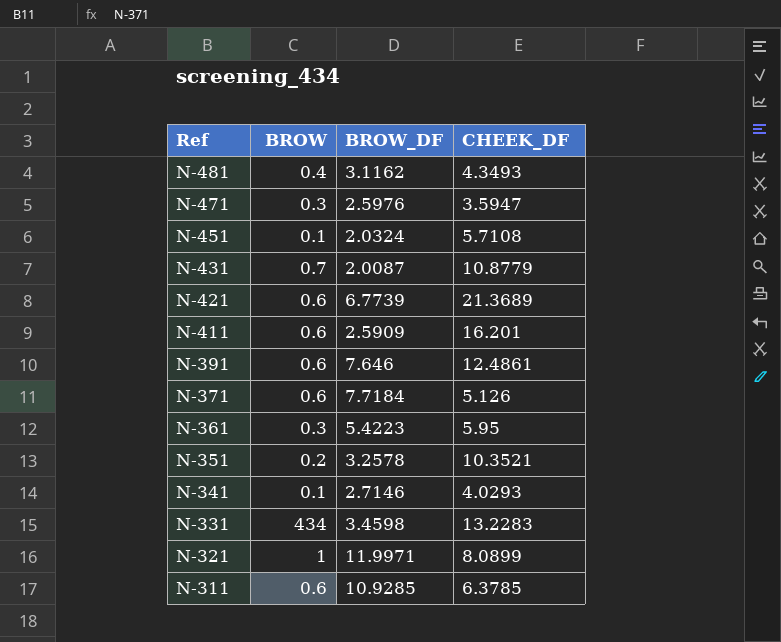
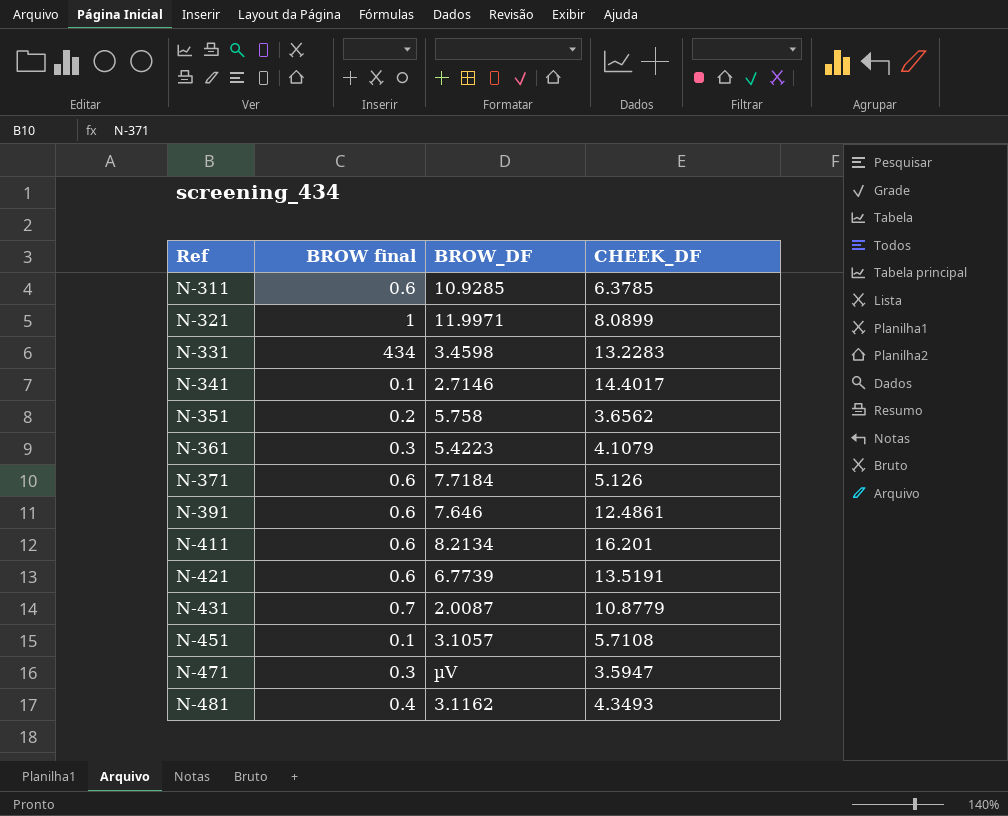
row order: Ref descending -> Ref ascending
column name: BROW -> BROW final
N-341 | CHEEK_DF: 4.0293 -> 14.4017
N-351 | BROW_DF: 3.2578 -> 5.758
N-351 | CHEEK_DF: 10.3521 -> 3.6562
N-361 | CHEEK_DF: 5.95 -> 4.1079
N-411 | BROW_DF: 2.5909 -> 8.2134
N-421 | CHEEK_DF: 21.3689 -> 13.5191
N-451 | BROW_DF: 2.0324 -> 3.1057
N-471 | BROW_DF: 2.5976 -> µV

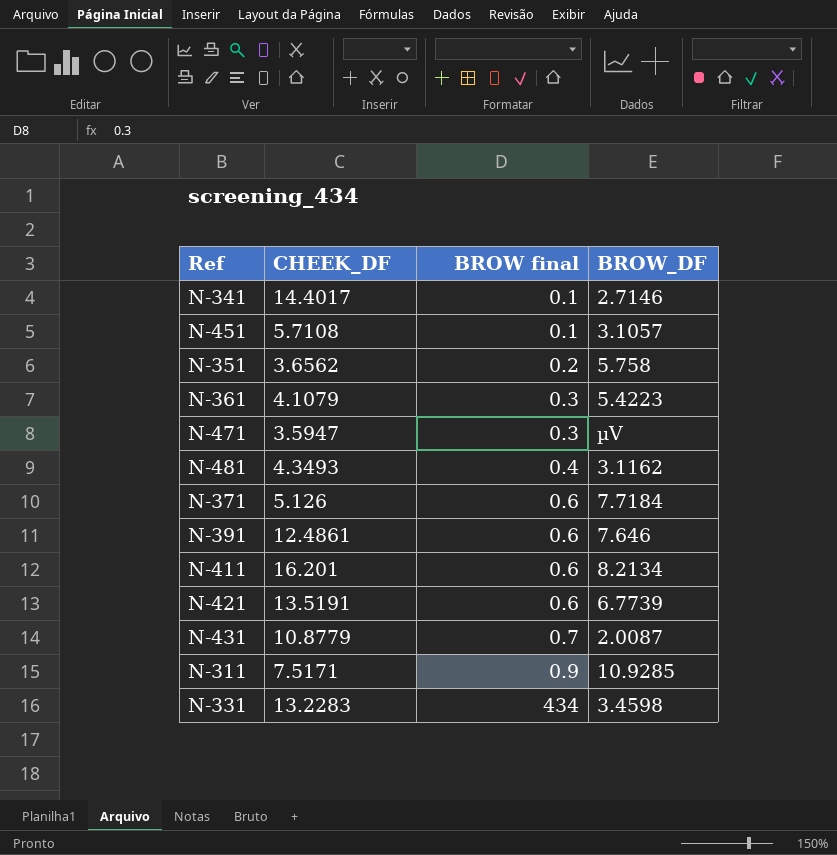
row order: Ref ascending -> BROW final ascending
column CHEEK_DF | position: 4 -> 2
row N-321: 1 | 11.9971 | 8.0899 -> none
N-311 | CHEEK_DF: 6.3785 -> 7.5171
N-311 | BROW final: 0.6 -> 0.9

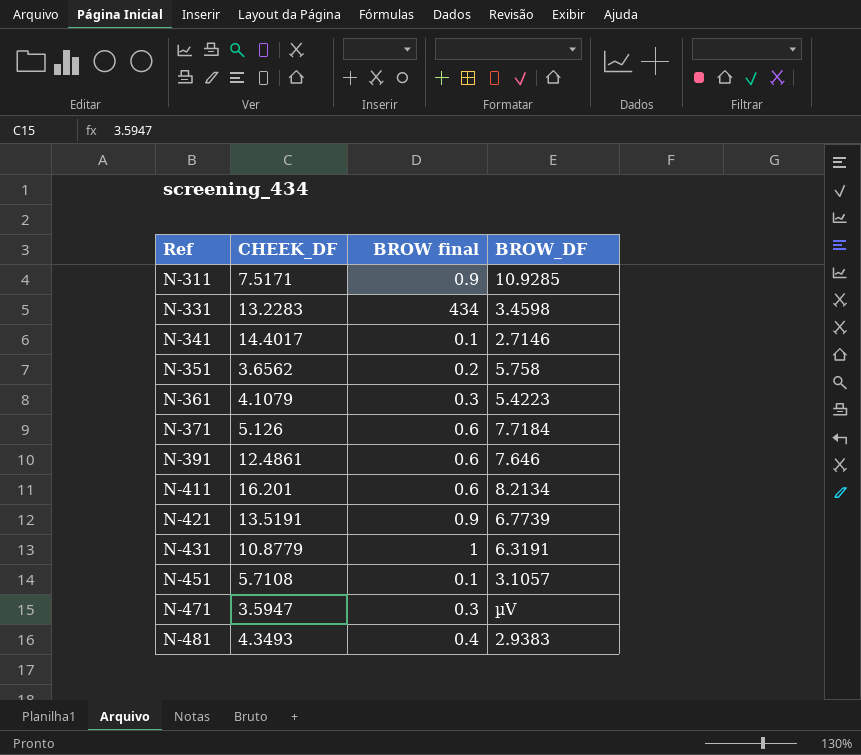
row order: BROW final ascending -> Ref ascending
N-421 | BROW final: 0.6 -> 0.9
N-431 | BROW final: 0.7 -> 1
N-431 | BROW_DF: 2.0087 -> 6.3191
N-481 | BROW_DF: 3.1162 -> 2.9383

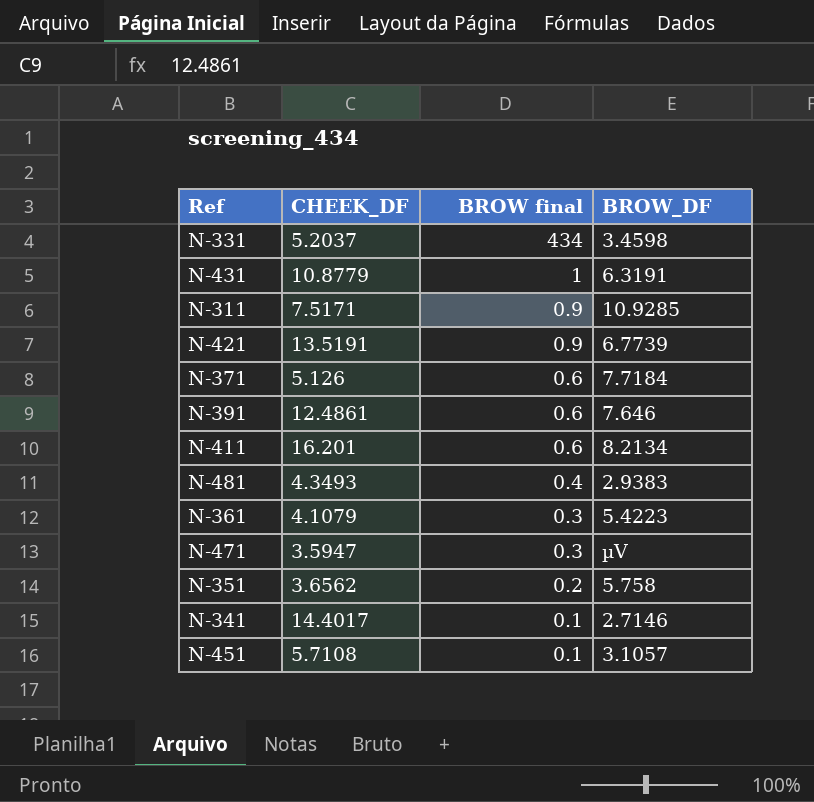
row order: Ref ascending -> BROW final descending
N-331 | CHEEK_DF: 13.2283 -> 5.2037

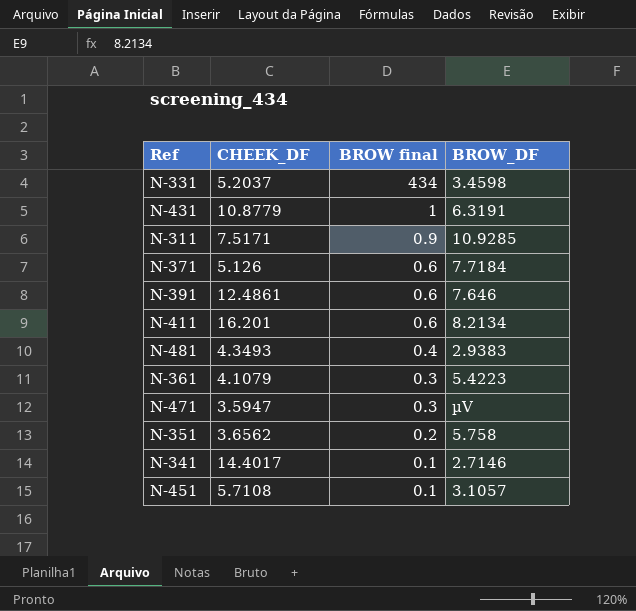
row N-421: 13.5191 | 0.9 | 6.7739 -> none

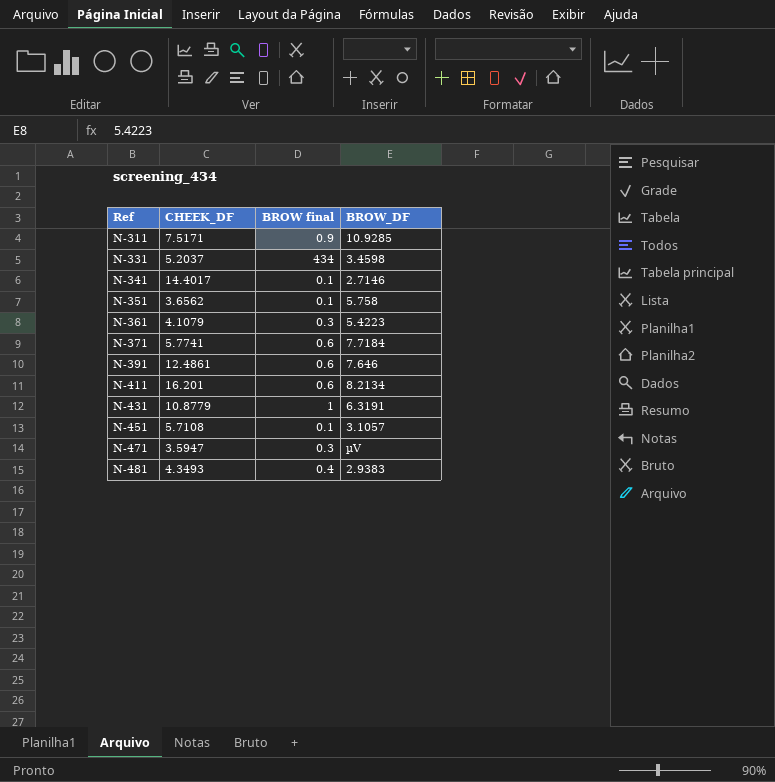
row order: BROW final descending -> Ref ascending
N-351 | BROW final: 0.2 -> 0.1
N-371 | CHEEK_DF: 5.126 -> 5.7741

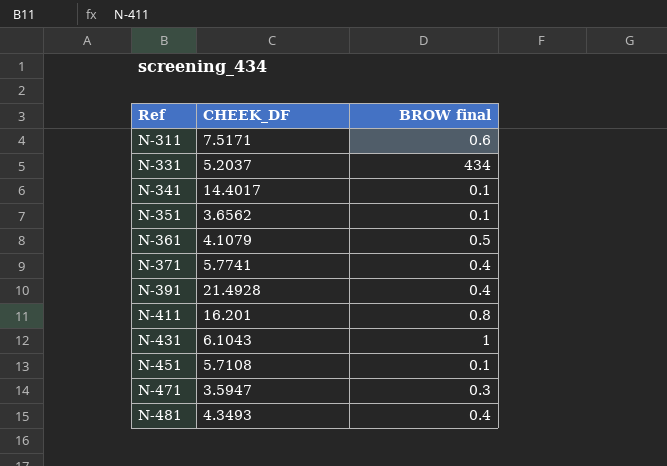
column BROW_DF | position: 4 -> none
N-311 | BROW final: 0.9 -> 0.6
N-361 | BROW final: 0.3 -> 0.5
N-371 | BROW final: 0.6 -> 0.4
N-391 | CHEEK_DF: 12.4861 -> 21.4928
N-391 | BROW final: 0.6 -> 0.4
N-411 | BROW final: 0.6 -> 0.8
N-431 | CHEEK_DF: 10.8779 -> 6.1043

